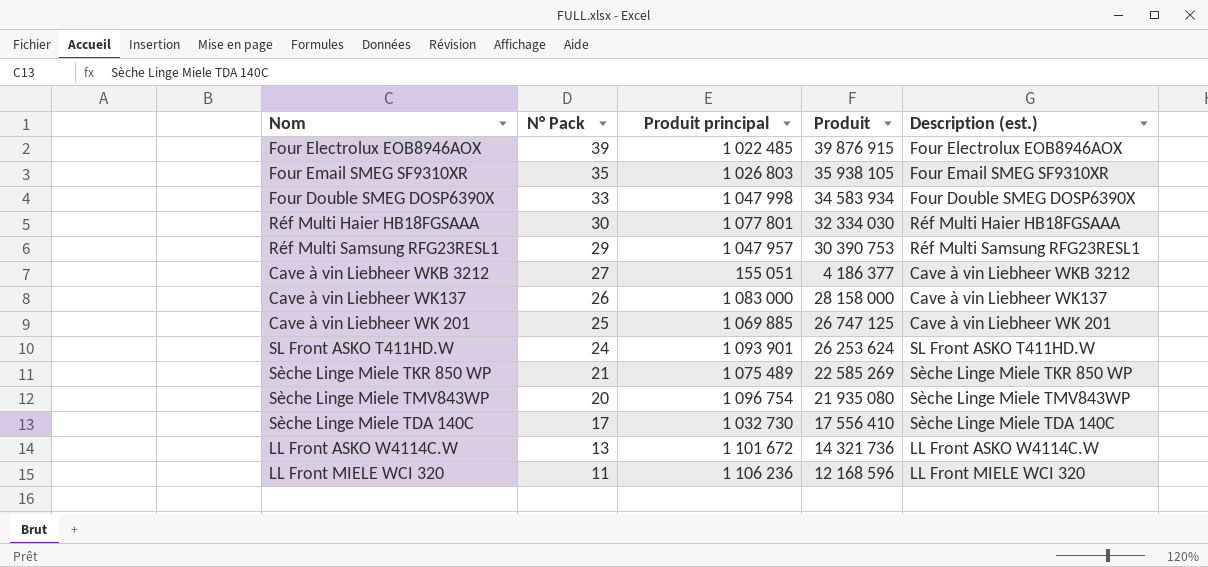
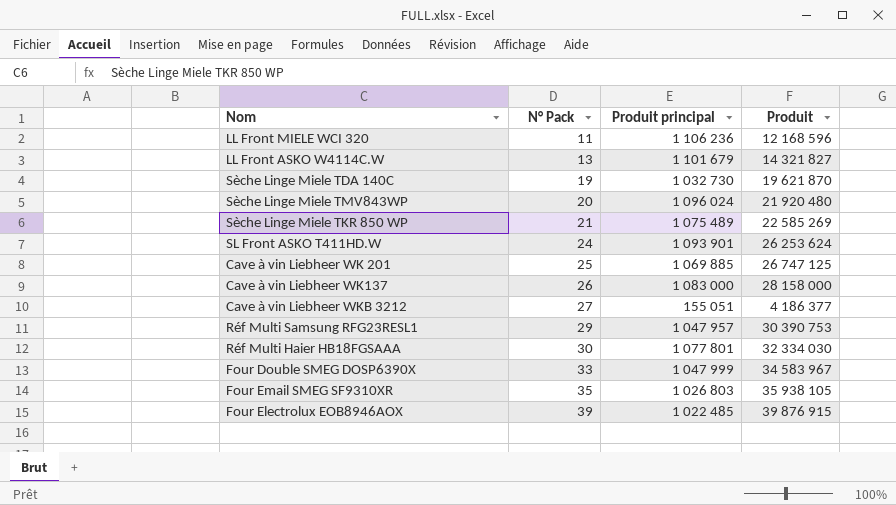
row order: N° Pack descending -> N° Pack ascending
column Description (est.) | position: 5 -> none
LL Front ASKO W4114C.W | Produit principal: 1 101 672 -> 1 101 679
LL Front ASKO W4114C.W | Produit: 14 321 736 -> 14 321 827
Sèche Linge Miele TDA 140C | N° Pack: 17 -> 19
Sèche Linge Miele TDA 140C | Produit: 17 556 410 -> 19 621 870
Sèche Linge Miele TMV843WP | Produit principal: 1 096 754 -> 1 096 024
Sèche Linge Miele TMV843WP | Produit: 21 935 080 -> 21 920 480
Four Double SMEG DOSP6390X | Produit principal: 1 047 998 -> 1 047 999
Four Double SMEG DOSP6390X | Produit: 34 583 934 -> 34 583 967

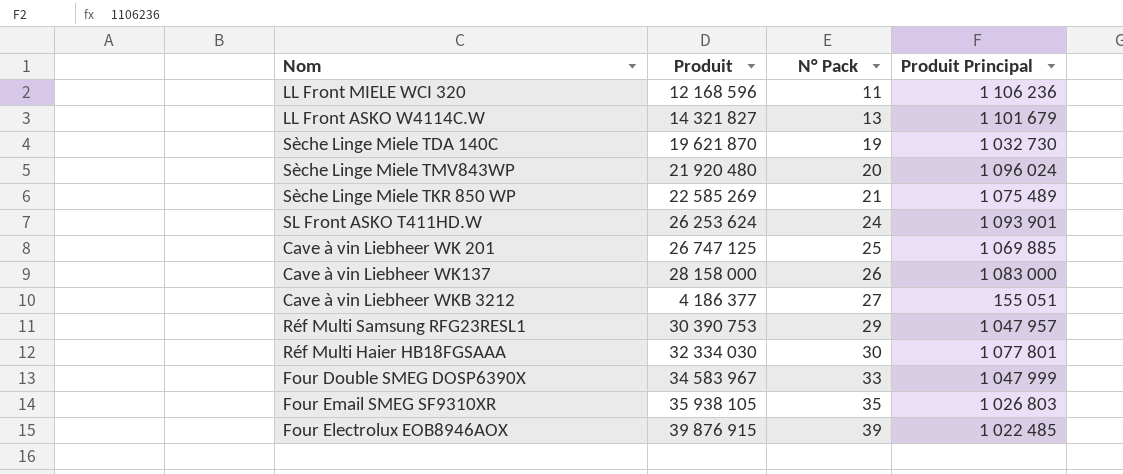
column Produit | position: 4 -> 2
column name: Produit principal -> Produit Principal

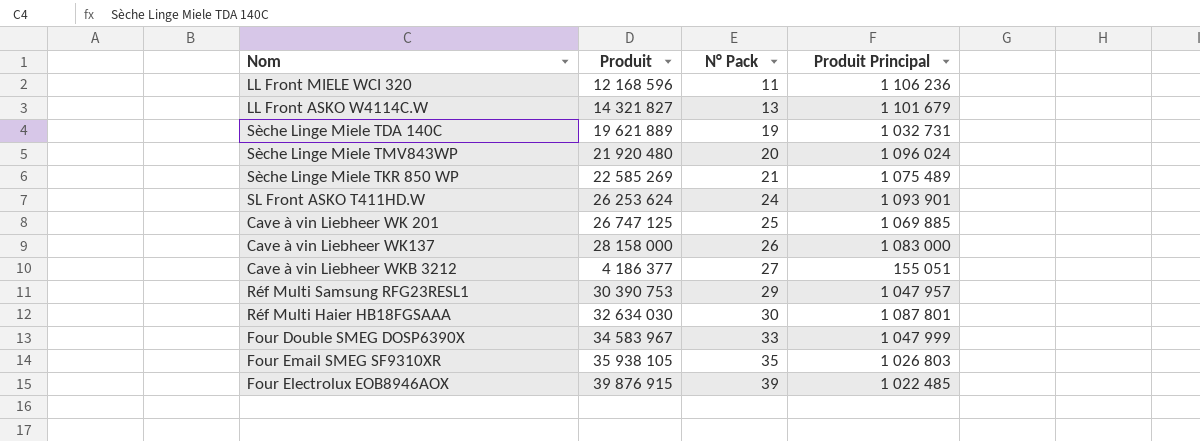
Sèche Linge Miele TDA 140C | Produit: 19 621 870 -> 19 621 889
Sèche Linge Miele TDA 140C | Produit Principal: 1 032 730 -> 1 032 731
Réf Multi Haier HB18FGSAAA | Produit: 32 334 030 -> 32 634 030
Réf Multi Haier HB18FGSAAA | Produit Principal: 1 077 801 -> 1 087 801

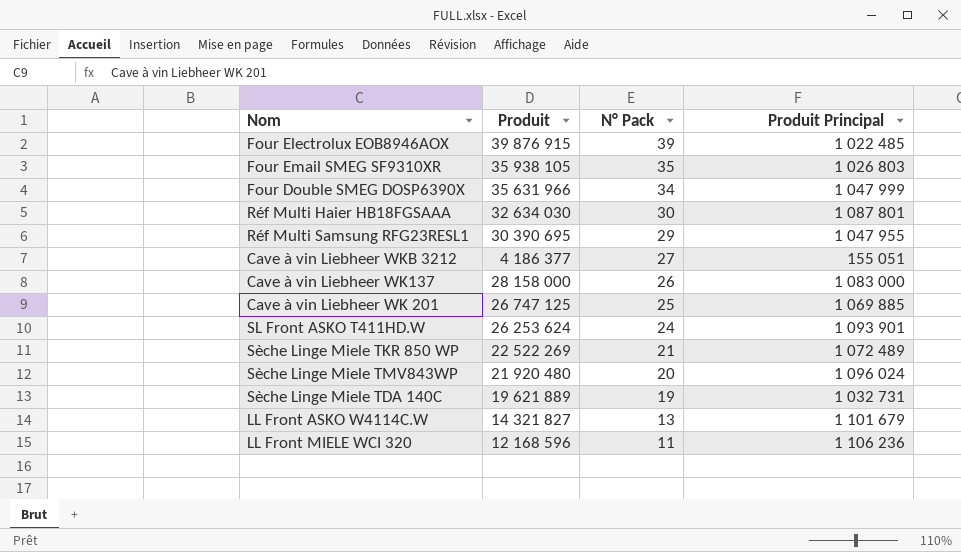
row order: N° Pack ascending -> N° Pack descending
Four Double SMEG DOSP6390X | Produit: 34 583 967 -> 35 631 966
Four Double SMEG DOSP6390X | N° Pack: 33 -> 34
Réf Multi Samsung RFG23RESL1 | Produit: 30 390 753 -> 30 390 695
Réf Multi Samsung RFG23RESL1 | Produit Principal: 1 047 957 -> 1 047 955
Sèche Linge Miele TKR 850 WP | Produit: 22 585 269 -> 22 522 269
Sèche Linge Miele TKR 850 WP | Produit Principal: 1 075 489 -> 1 072 489

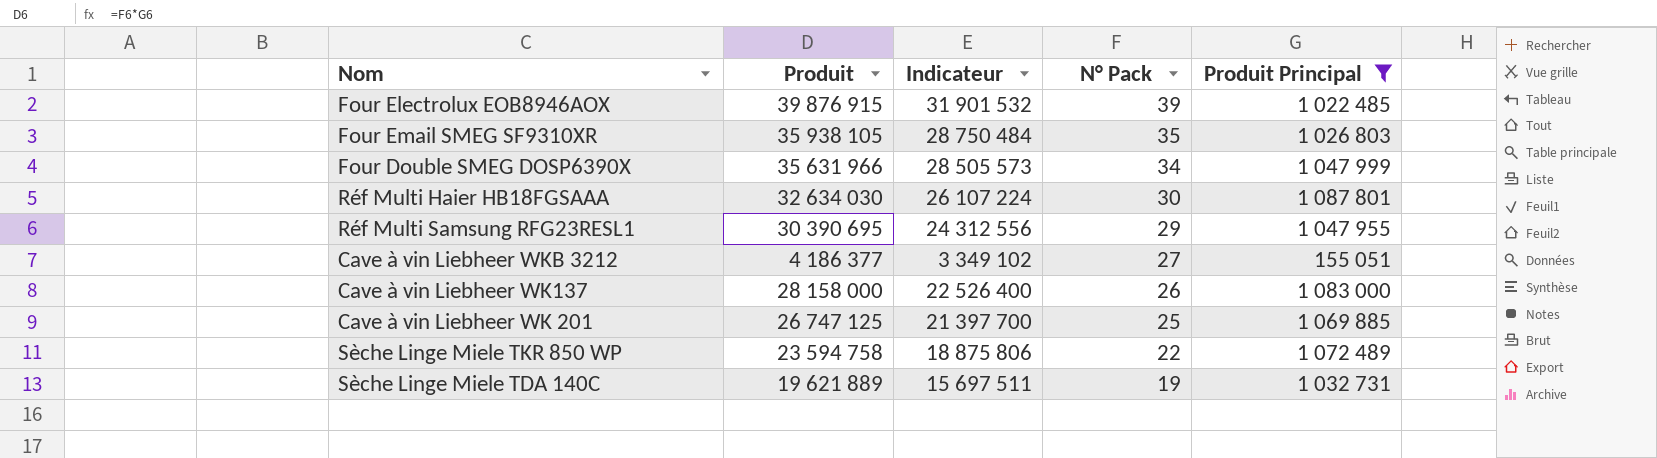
filter: none -> Produit Principal <= 1 087 801
column Indicateur | formula: none -> [Produit] * 0,8
Sèche Linge Miele TKR 850 WP | Produit: 22 522 269 -> 23 594 758
Sèche Linge Miele TKR 850 WP | N° Pack: 21 -> 22

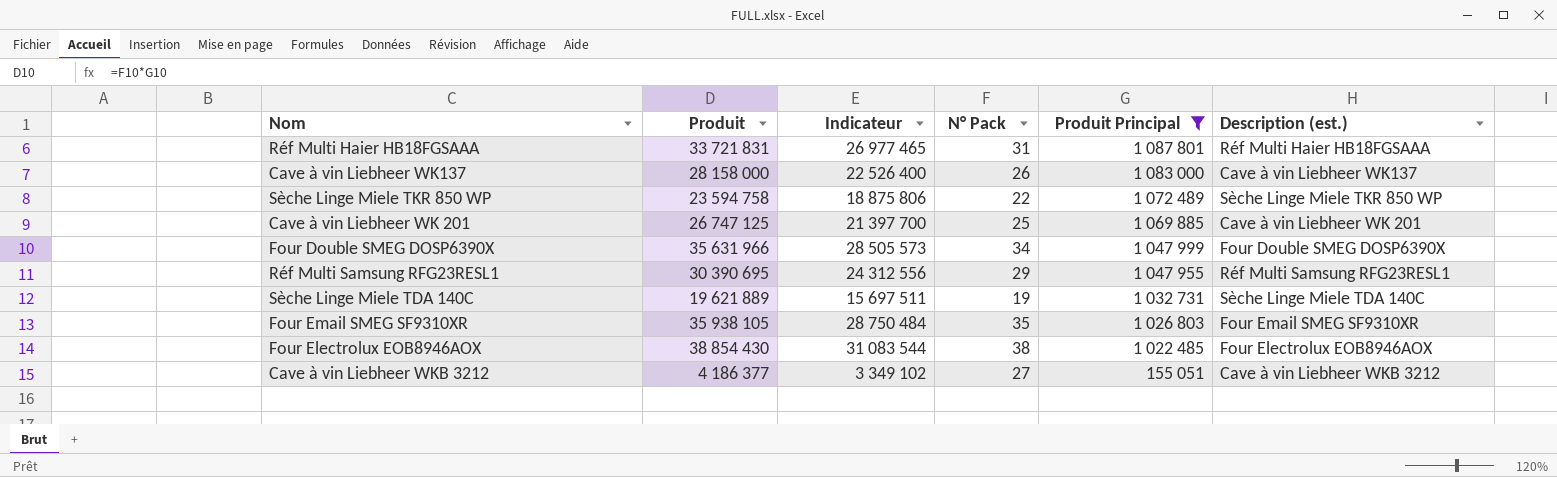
row order: N° Pack descending -> Produit Principal descending
column Description (est.) | position: none -> 6
Réf Multi Haier HB18FGSAAA | Produit: 32 634 030 -> 33 721 831
Réf Multi Haier HB18FGSAAA | Indicateur: 26 107 224 -> 26 977 465
Réf Multi Haier HB18FGSAAA | N° Pack: 30 -> 31
Four Electrolux EOB8946AOX | Produit: 39 876 915 -> 38 854 430
Four Electrolux EOB8946AOX | Indicateur: 31 901 532 -> 31 083 544
Four Electrolux EOB8946AOX | N° Pack: 39 -> 38

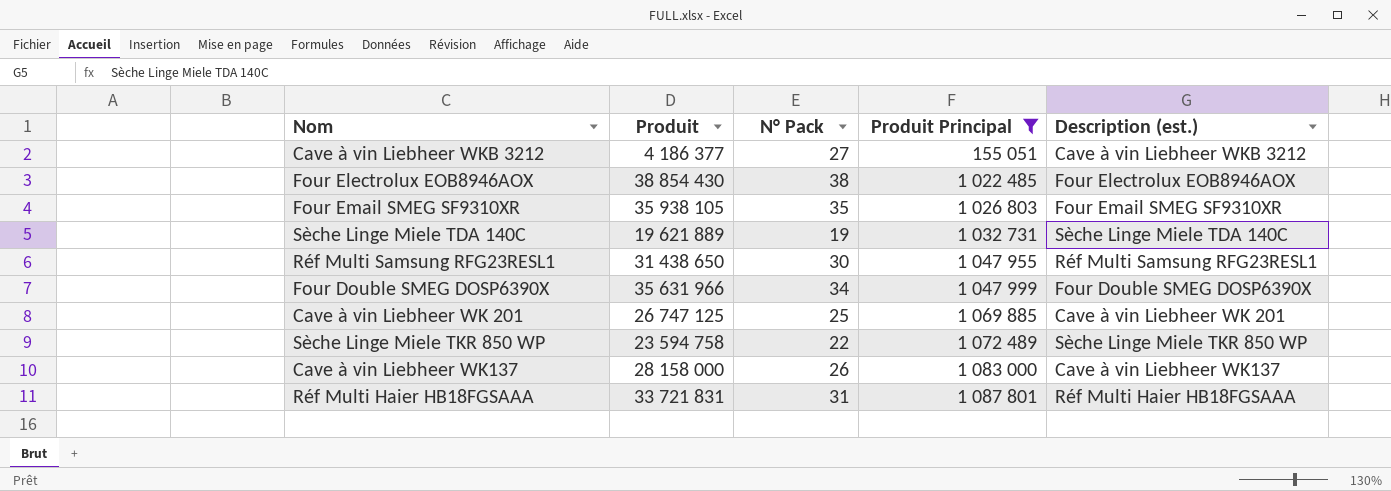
row order: Produit Principal descending -> Produit Principal ascending
column Indicateur | formula: [Produit] * 0,8 -> none
Réf Multi Samsung RFG23RESL1 | Produit: 30 390 695 -> 31 438 650
Réf Multi Samsung RFG23RESL1 | N° Pack: 29 -> 30

